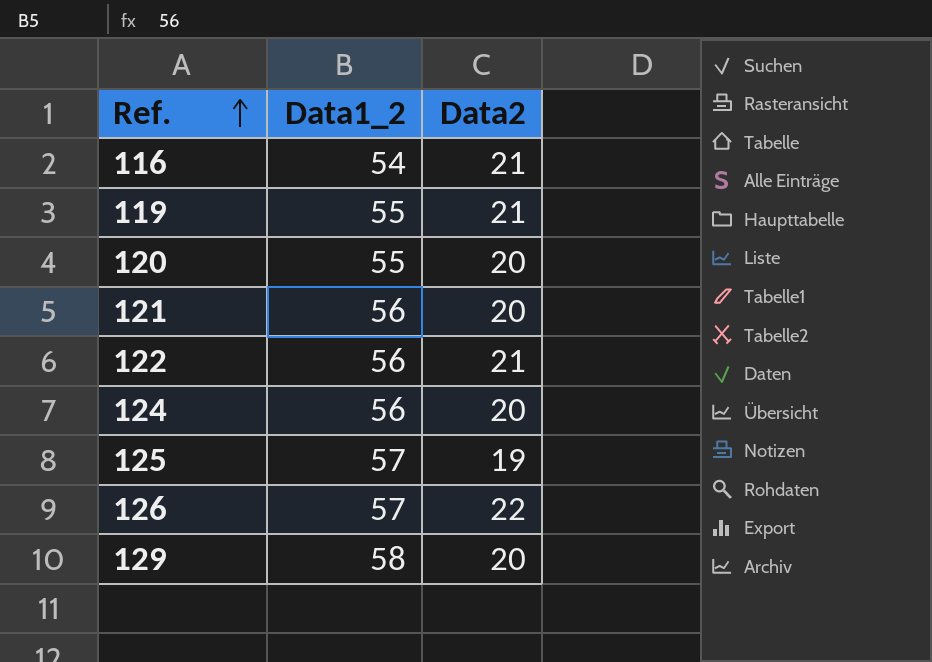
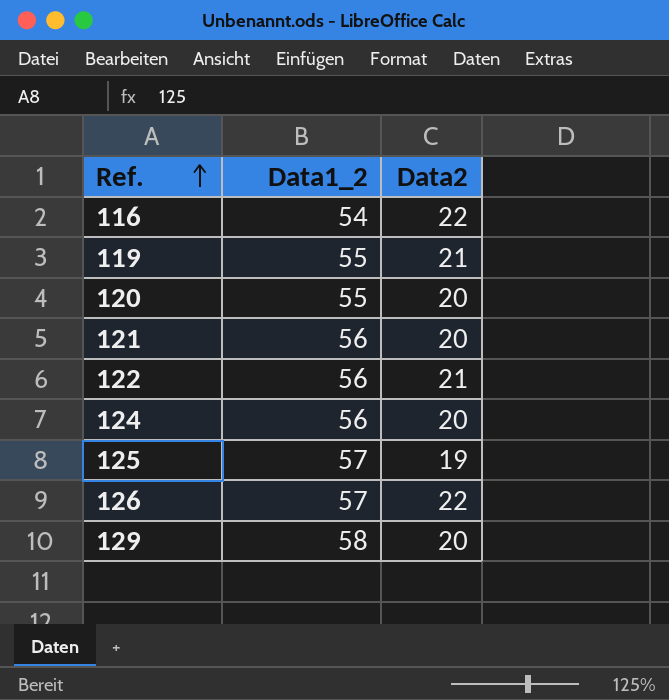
116 | Data2: 21 -> 22

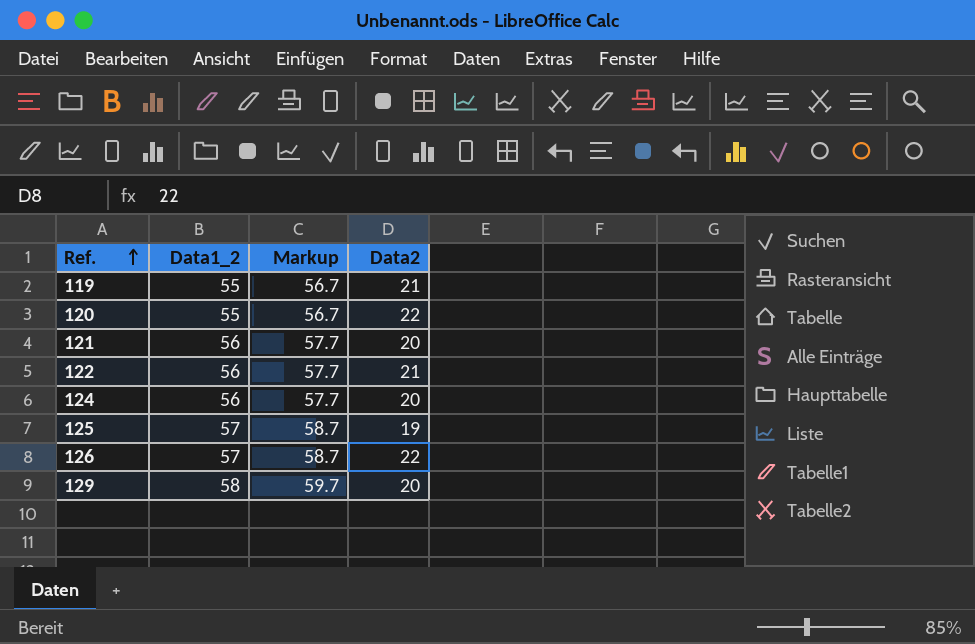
column Markup | formula: none -> [Data1_2] * 1.03
row 116: 54 | 22 -> none
120 | Data2: 20 -> 22

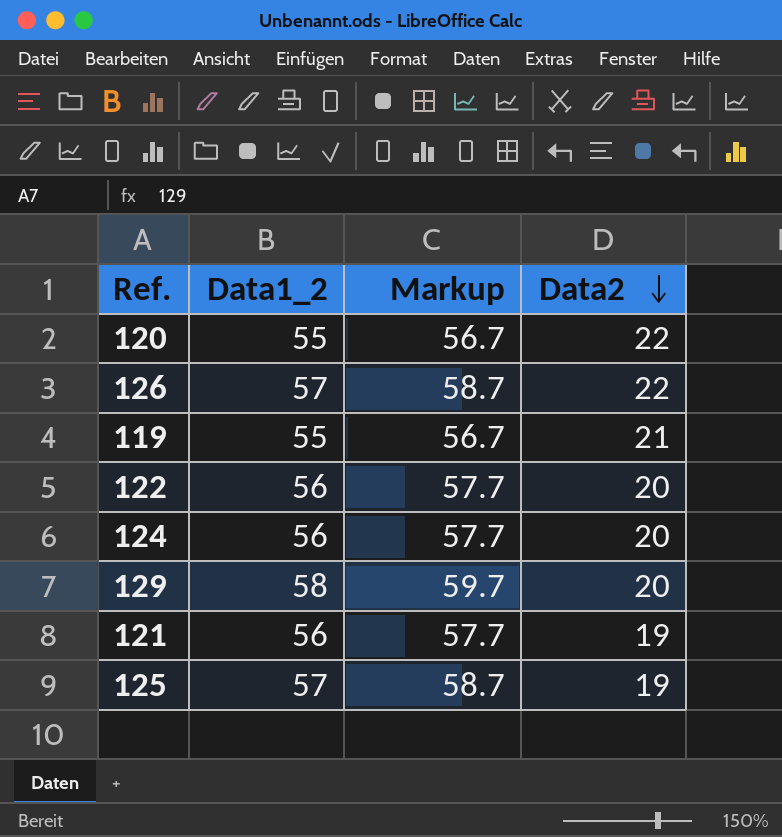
row order: Ref. ascending -> Data2 descending
122 | Data2: 21 -> 20
121 | Data2: 20 -> 19

